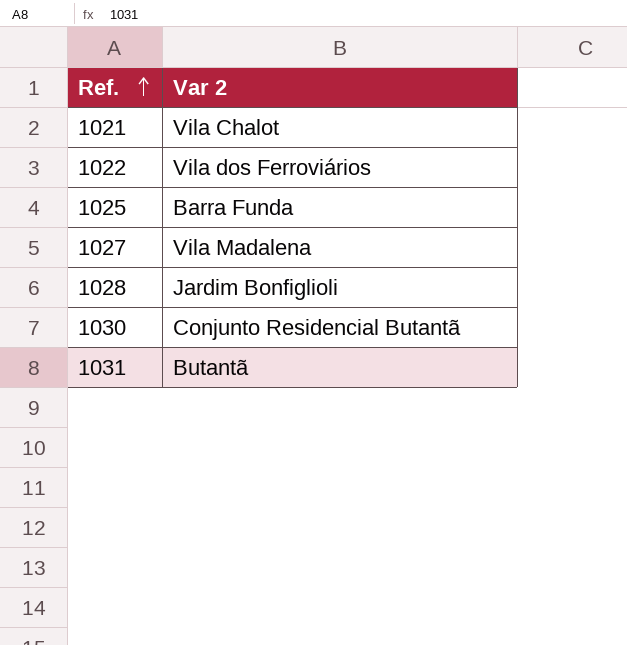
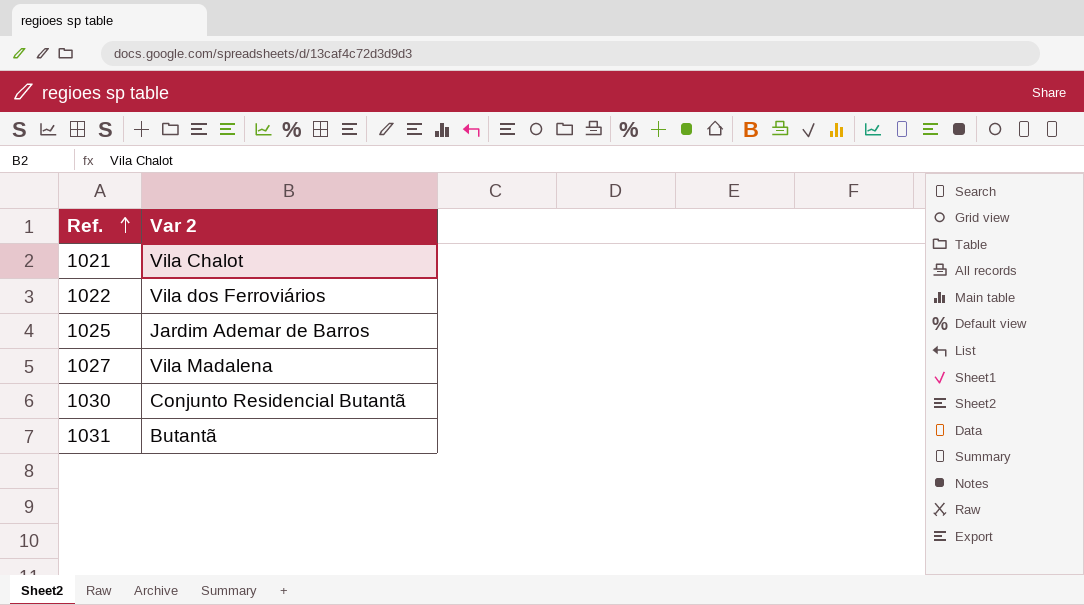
row 1028: Jardim Bonfiglioli -> none
1025 | Var 2: Barra Funda -> Jardim Ademar de Barros

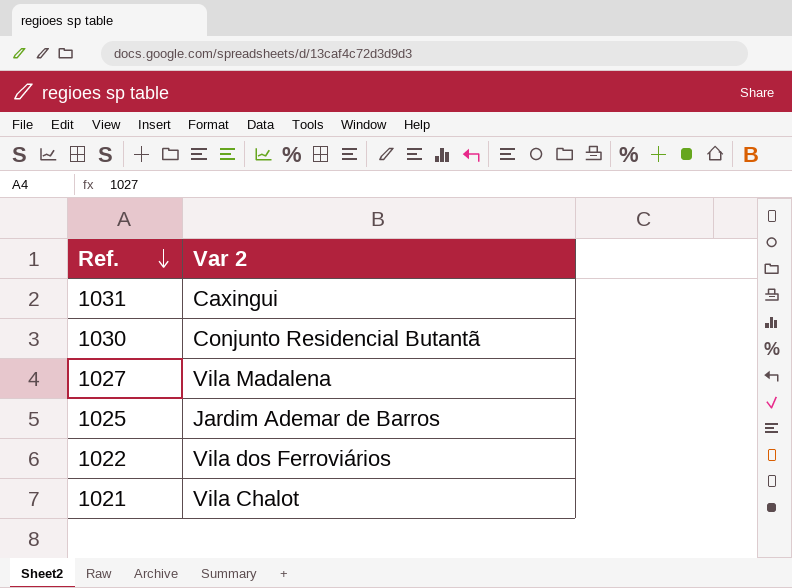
row order: Ref. ascending -> Ref. descending
1031 | Var 2: Butantã -> Caxingui

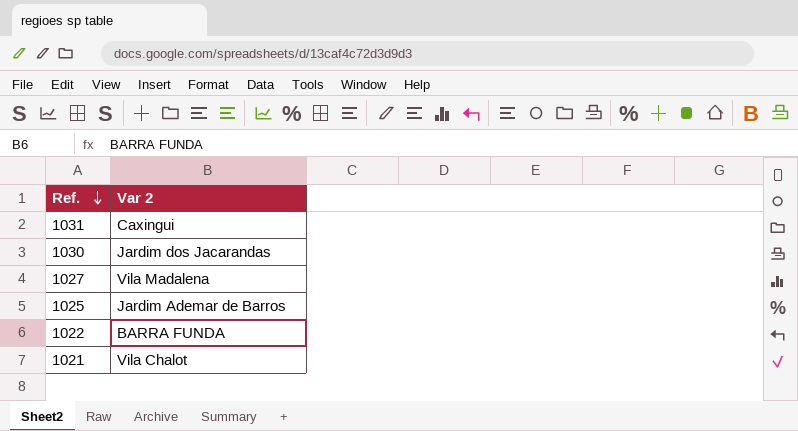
1030 | Var 2: Conjunto Residencial Butantã -> Jardim dos Jacarandas
1022 | Var 2: Vila dos Ferroviários -> BARRA FUNDA

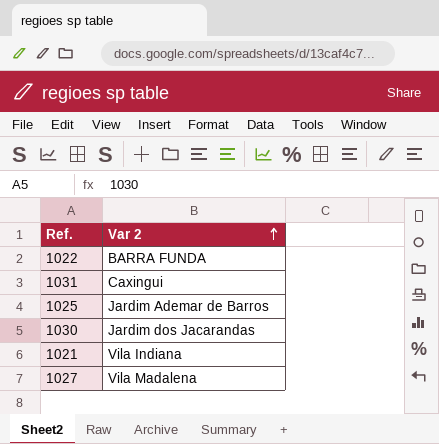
row order: Ref. descending -> Var 2 ascending
1021 | Var 2: Vila Chalot -> Vila Indiana

